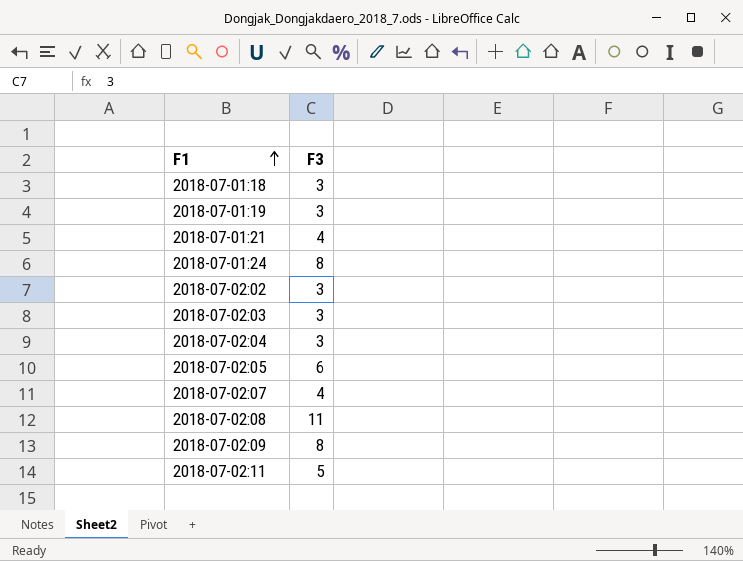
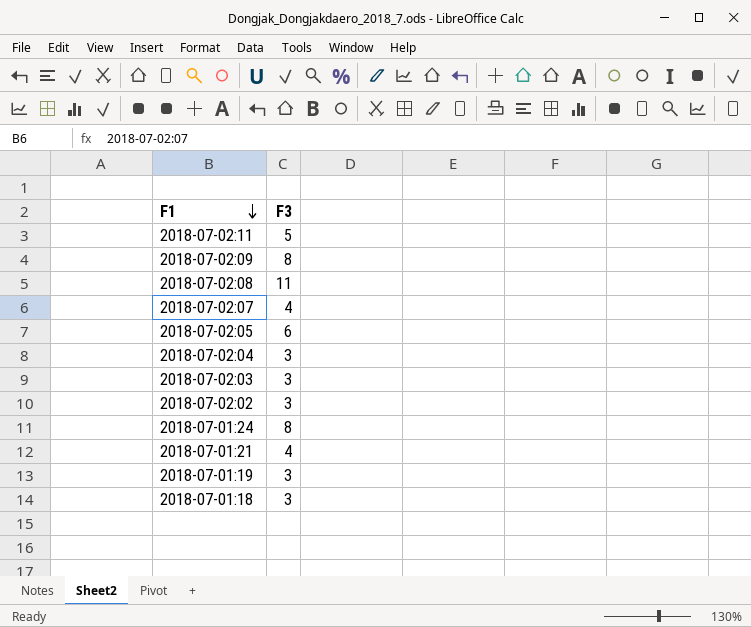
row order: F1 ascending -> F1 descending

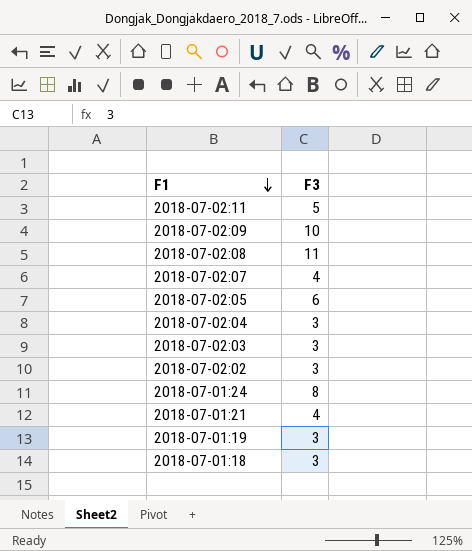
2018-07-02:09 | F3: 8 -> 10

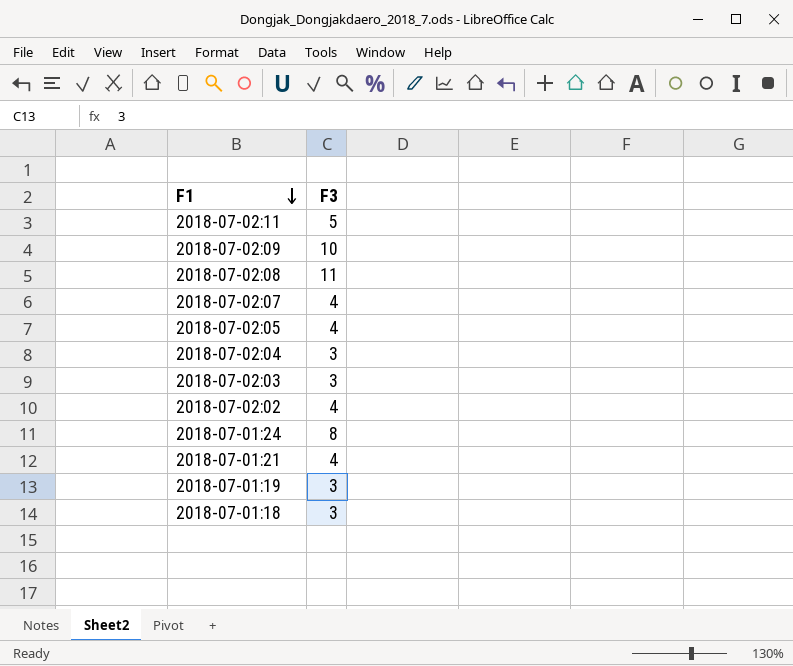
2018-07-02:05 | F3: 6 -> 4
2018-07-02:02 | F3: 3 -> 4

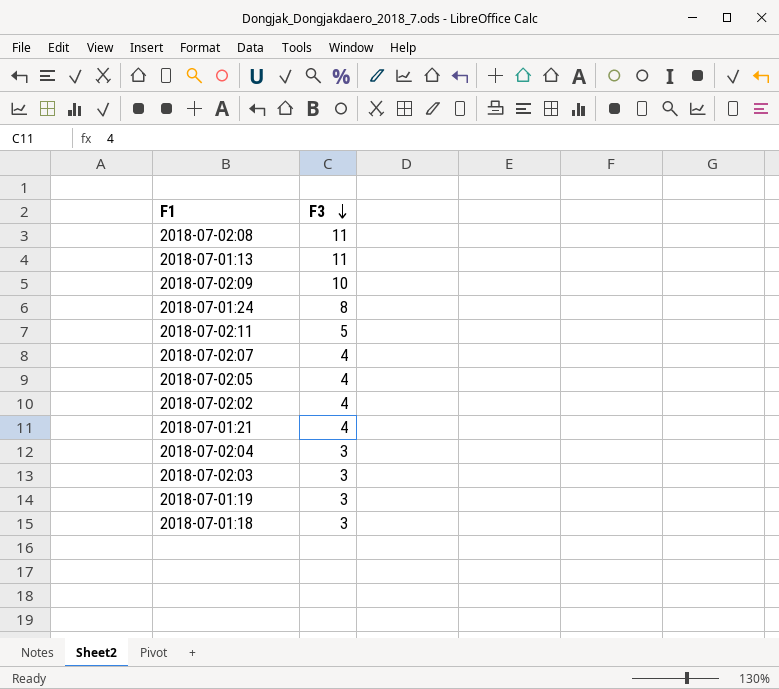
row order: F1 descending -> F3 descending
row 2018-07-01:13: none -> 11

